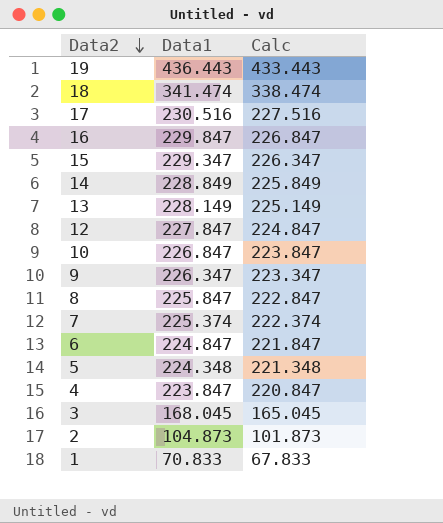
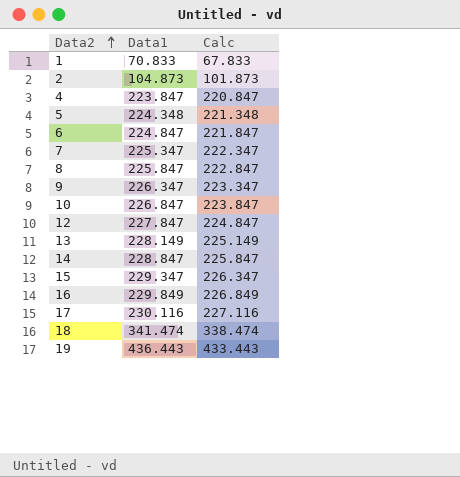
row order: Data2 descending -> Data2 ascending
row 3: 168.045 | 165.045 -> none
7 | Data1: 225.374 -> 225.347
7 | Calc: 222.374 -> 222.347
14 | Data1: 228.849 -> 228.847
14 | Calc: 225.849 -> 225.847
16 | Data1: 229.847 -> 229.849
16 | Calc: 226.847 -> 226.849
17 | Data1: 230.516 -> 230.116
17 | Calc: 227.516 -> 227.116

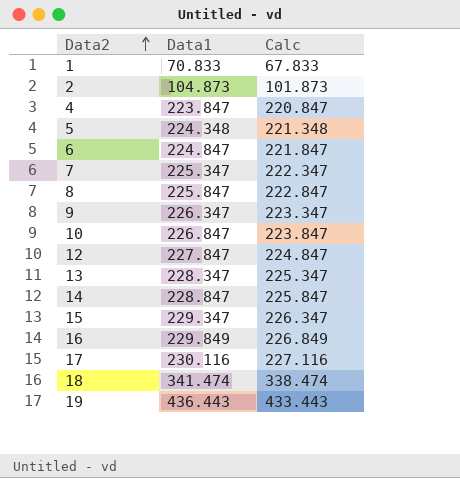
13 | Data1: 228.149 -> 228.347
13 | Calc: 225.149 -> 225.347

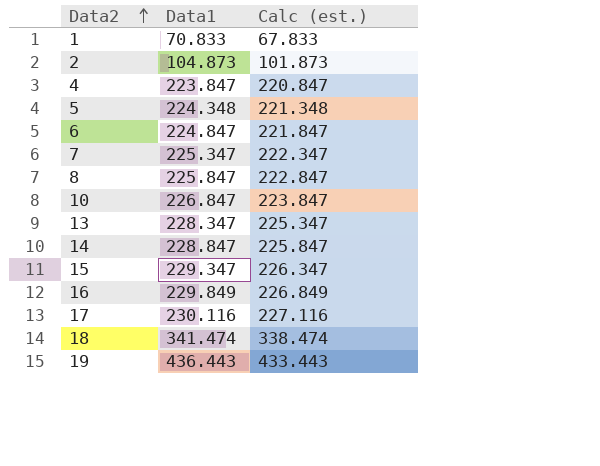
column name: Calc -> Calc (est.)
row 9: 226.347 | 223.347 -> none
row 12: 227.847 | 224.847 -> none

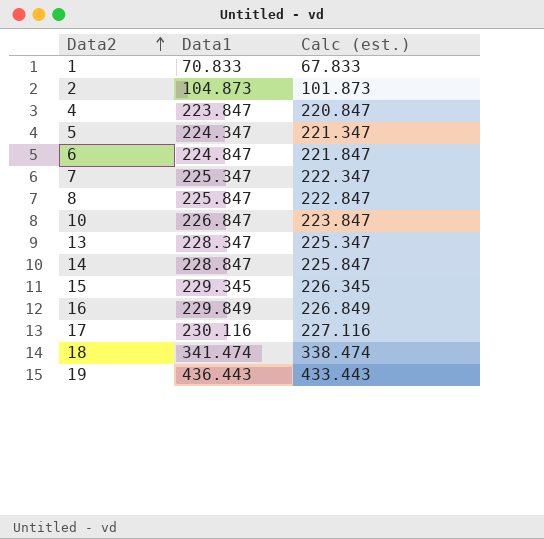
5 | Data1: 224.348 -> 224.347
5 | Calc (est.): 221.348 -> 221.347
15 | Data1: 229.347 -> 229.345
15 | Calc (est.): 226.347 -> 226.345

